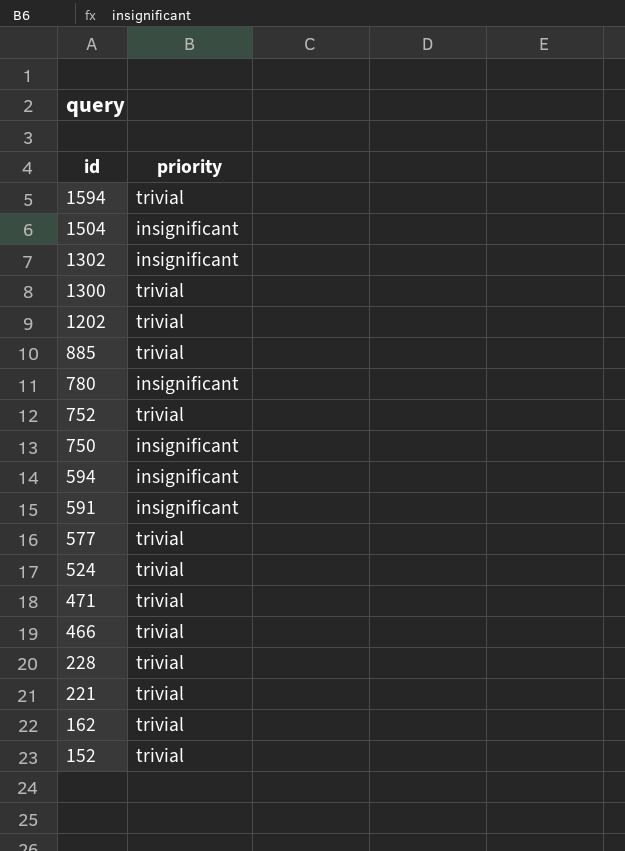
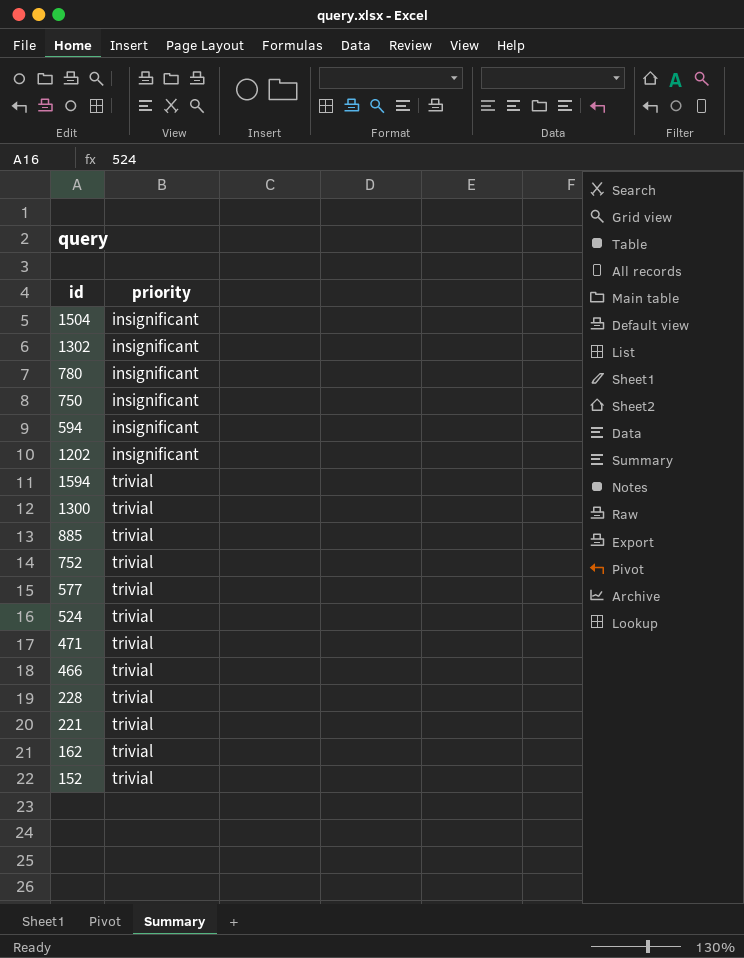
row order: id descending -> priority ascending
row 591: insignificant -> none
1202 | priority: trivial -> insignificant

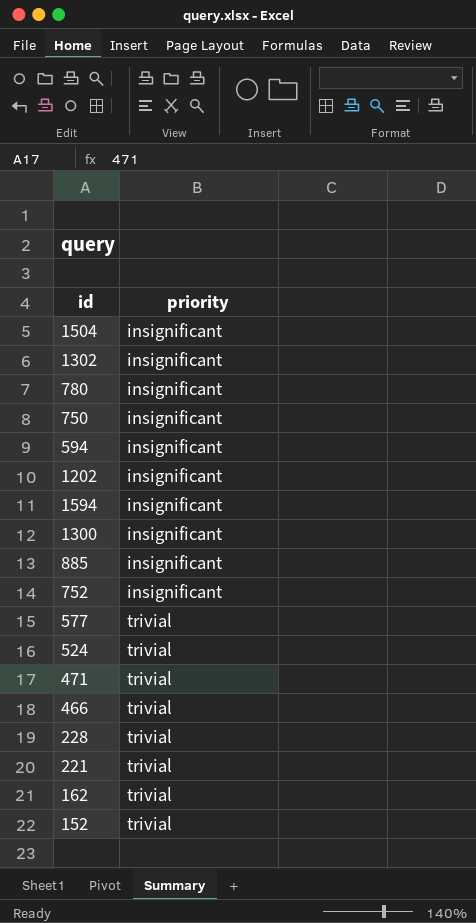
1594 | priority: trivial -> insignificant
1300 | priority: trivial -> insignificant
885 | priority: trivial -> insignificant
752 | priority: trivial -> insignificant

